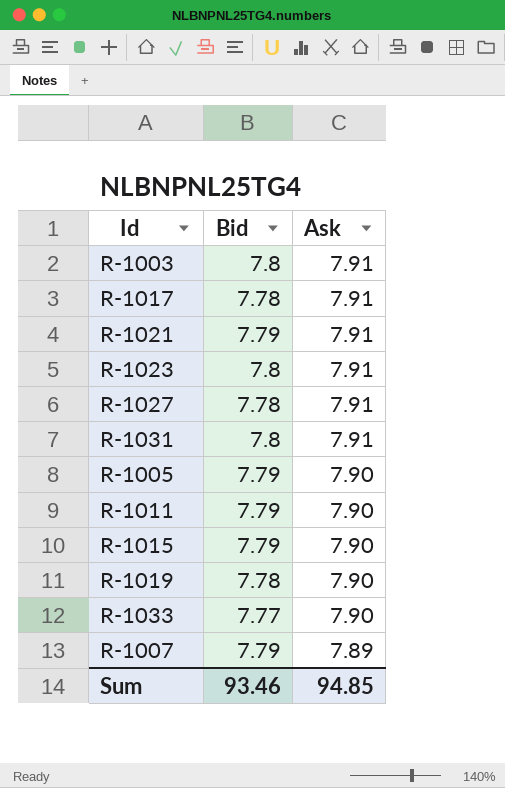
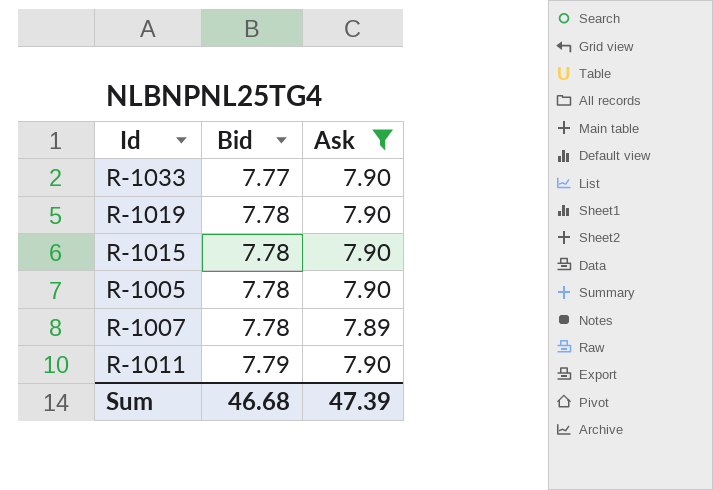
filter: none -> Ask != 7.91
row order: Ask descending -> Bid ascending
R-1015 | Bid: 7.79 -> 7.78
R-1005 | Bid: 7.79 -> 7.78
R-1007 | Bid: 7.79 -> 7.78
Sum | Bid: 93.46 -> 46.68
Sum | Ask: 94.85 -> 47.39

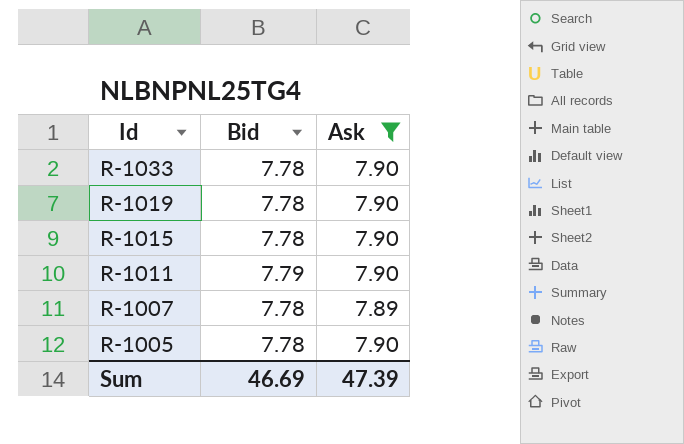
row order: Bid ascending -> Id descending
R-1033 | Bid: 7.77 -> 7.78
Sum | Bid: 46.68 -> 46.69

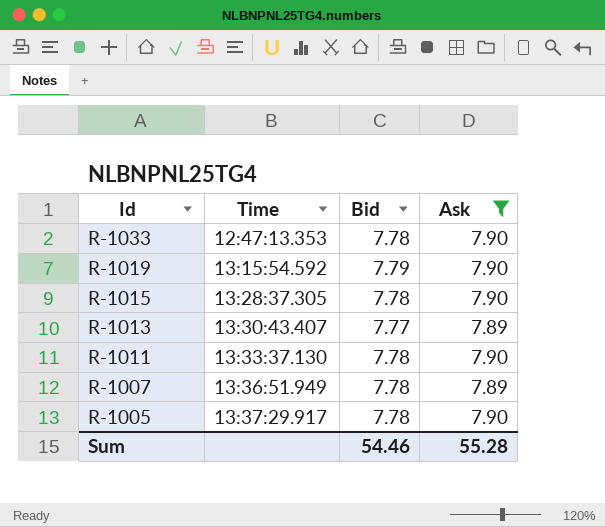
column Time | position: none -> 2
R-1019 | Bid: 7.78 -> 7.79
row R-1013: none -> 13:30:43.407 | 7.77 | 7.89
R-1011 | Bid: 7.79 -> 7.78
Sum | Bid: 46.69 -> 54.46
Sum | Ask: 47.39 -> 55.28

